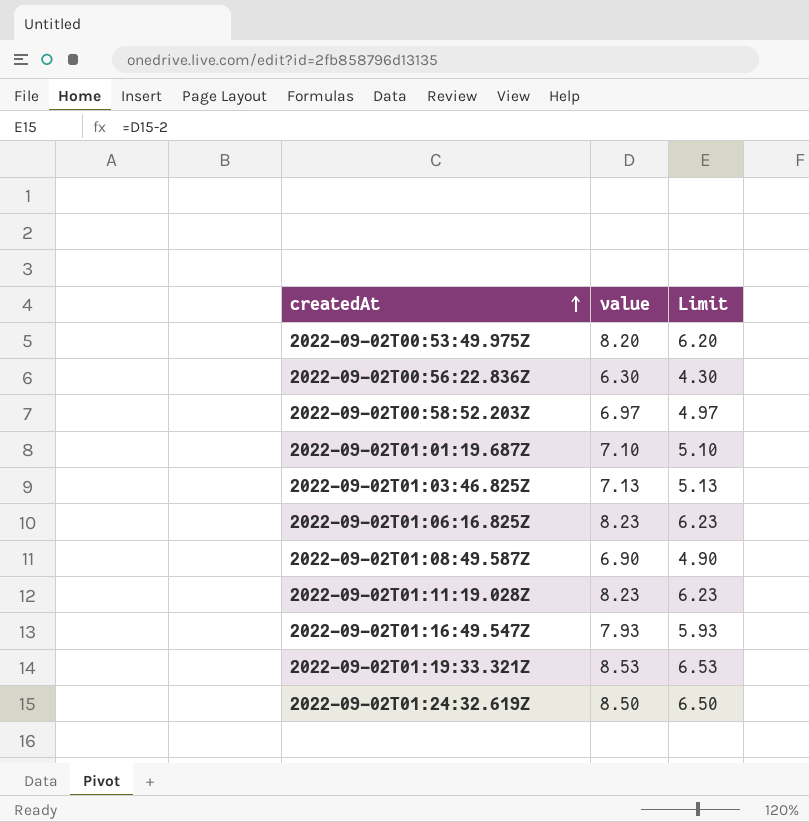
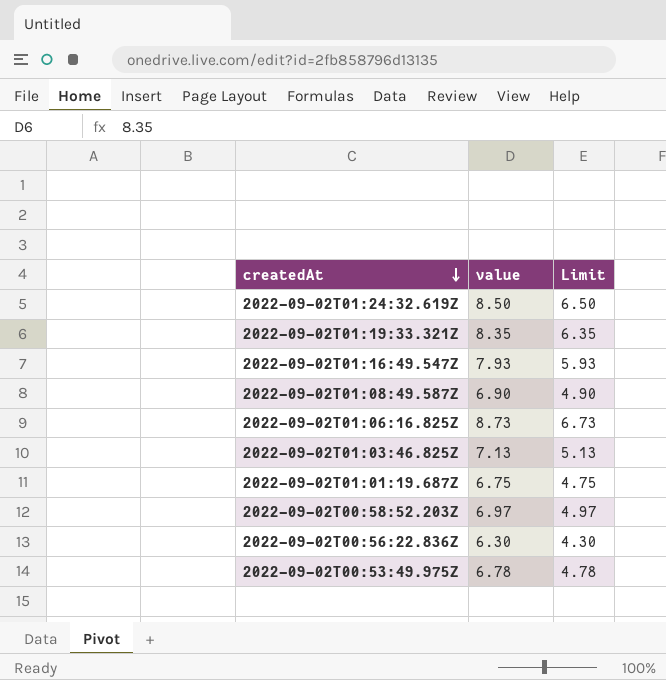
row order: createdAt ascending -> createdAt descending
row 2022-09-02T01:11:19.028Z: 8.23 | 6.23 -> none
2022-09-02T01:19:33.321Z | value: 8.53 -> 8.35
2022-09-02T01:19:33.321Z | Limit: 6.53 -> 6.35
2022-09-02T01:06:16.825Z | value: 8.23 -> 8.73
2022-09-02T01:06:16.825Z | Limit: 6.23 -> 6.73
2022-09-02T01:01:19.687Z | value: 7.10 -> 6.75
2022-09-02T01:01:19.687Z | Limit: 5.10 -> 4.75
2022-09-02T00:53:49.975Z | value: 8.20 -> 6.78
2022-09-02T00:53:49.975Z | Limit: 6.20 -> 4.78

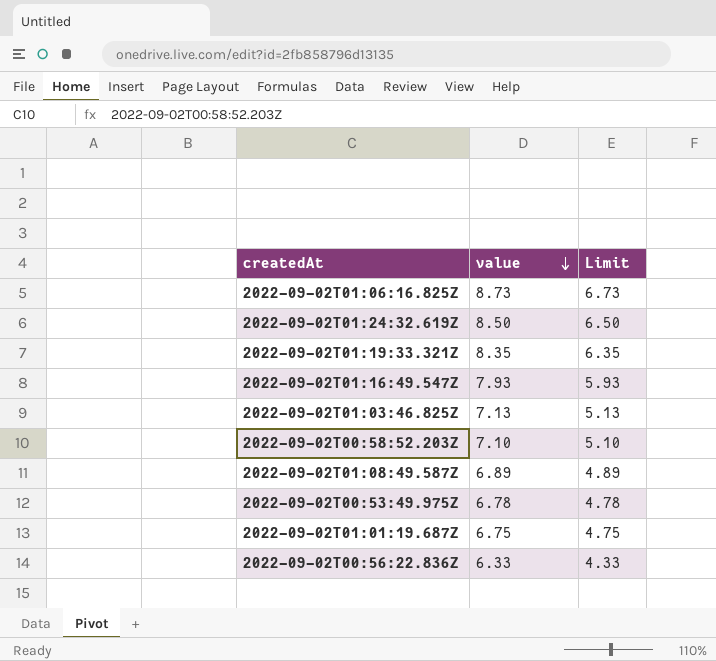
row order: createdAt descending -> value descending
2022-09-02T00:58:52.203Z | value: 6.97 -> 7.10
2022-09-02T00:58:52.203Z | Limit: 4.97 -> 5.10
2022-09-02T01:08:49.587Z | value: 6.90 -> 6.89
2022-09-02T01:08:49.587Z | Limit: 4.90 -> 4.89
2022-09-02T00:56:22.836Z | value: 6.30 -> 6.33
2022-09-02T00:56:22.836Z | Limit: 4.30 -> 4.33

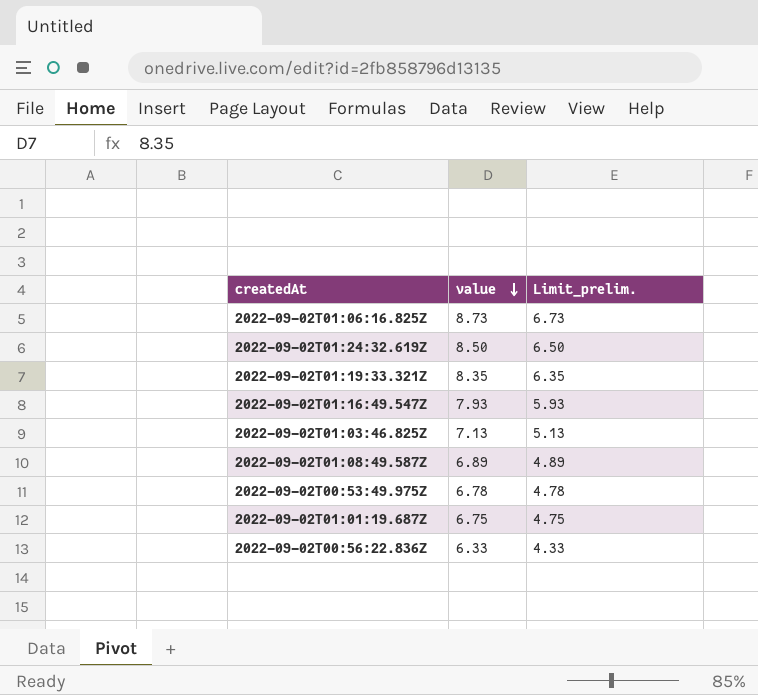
column name: Limit -> Limit_prelim.
row 2022-09-02T00:58:52.203Z: 7.10 | 5.10 -> none

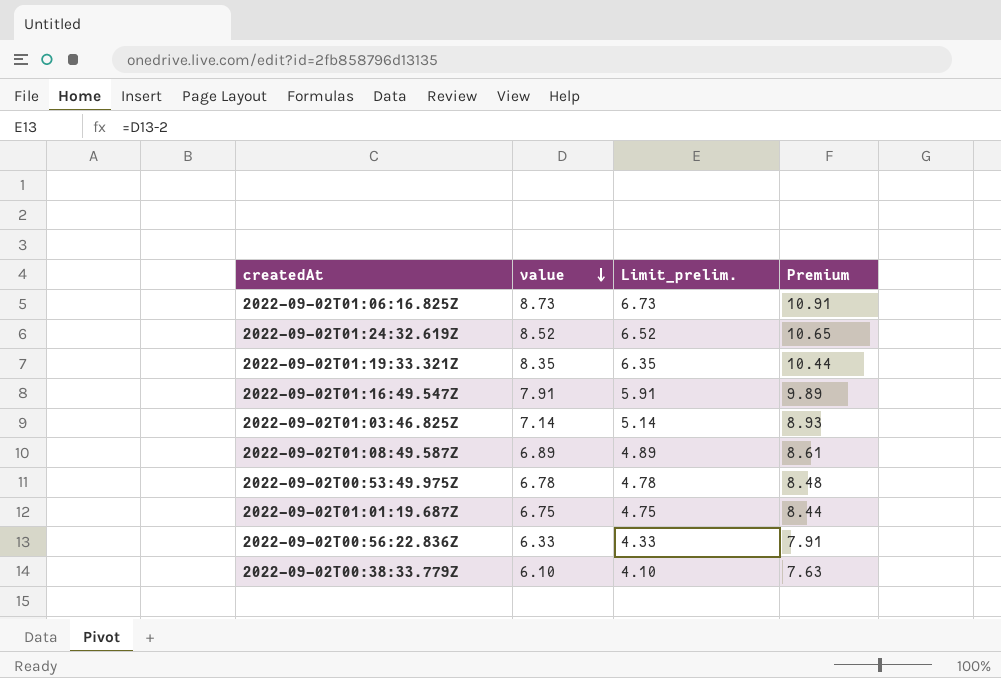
column Premium | formula: none -> [value] * 1.25
2022-09-02T01:24:32.619Z | value: 8.50 -> 8.52
2022-09-02T01:24:32.619Z | Limit_prelim.: 6.50 -> 6.52
2022-09-02T01:16:49.547Z | value: 7.93 -> 7.91
2022-09-02T01:16:49.547Z | Limit_prelim.: 5.93 -> 5.91
2022-09-02T01:03:46.825Z | value: 7.13 -> 7.14
2022-09-02T01:03:46.825Z | Limit_prelim.: 5.13 -> 5.14
row 2022-09-02T00:38:33.779Z: none -> 6.10 | 4.10 | 7.63

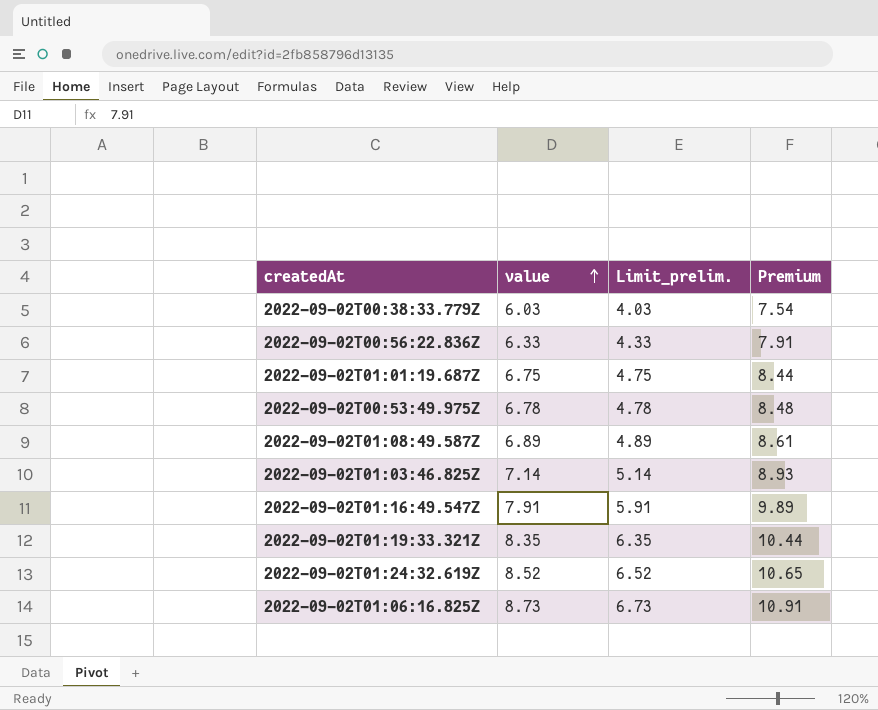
row order: value descending -> value ascending
2022-09-02T00:38:33.779Z | value: 6.10 -> 6.03
2022-09-02T00:38:33.779Z | Limit_prelim.: 4.10 -> 4.03
2022-09-02T00:38:33.779Z | Premium: 7.63 -> 7.54

